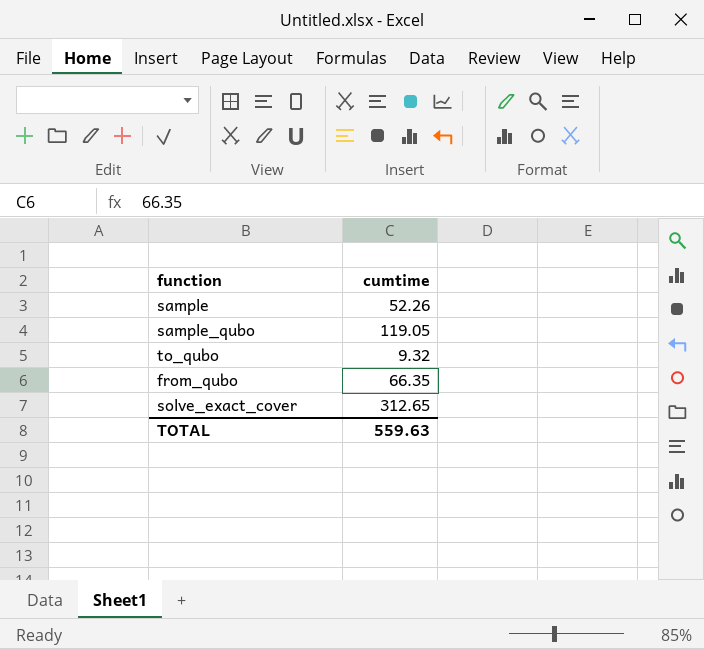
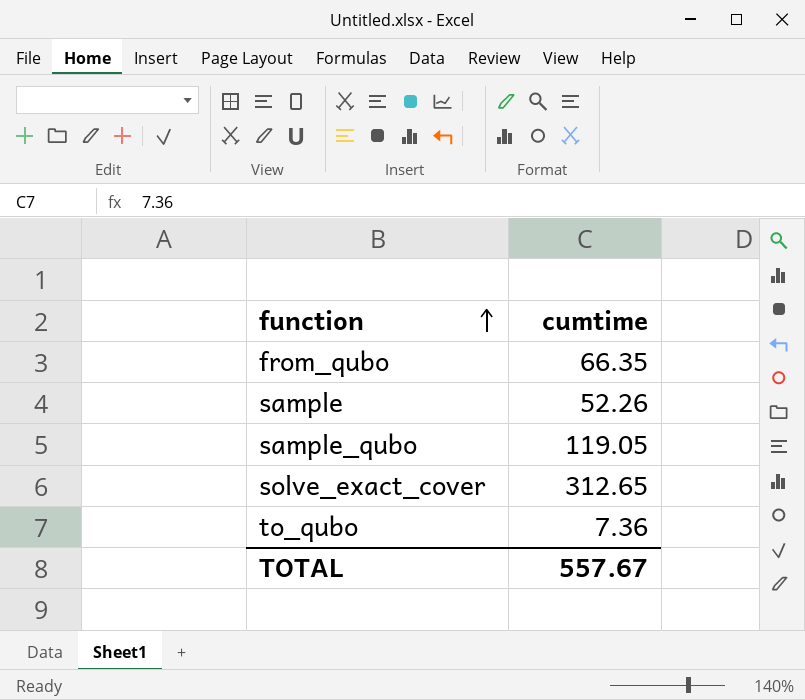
row order: none -> function ascending
to_qubo | cumtime: 9.32 -> 7.36
TOTAL | cumtime: 559.63 -> 557.67

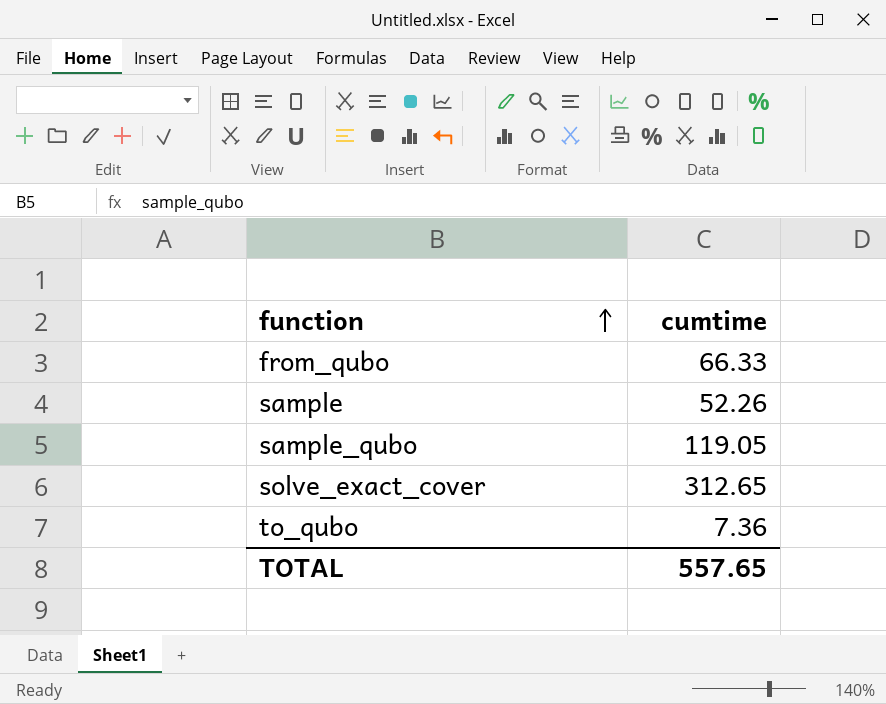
from_qubo | cumtime: 66.35 -> 66.33
TOTAL | cumtime: 557.67 -> 557.65

